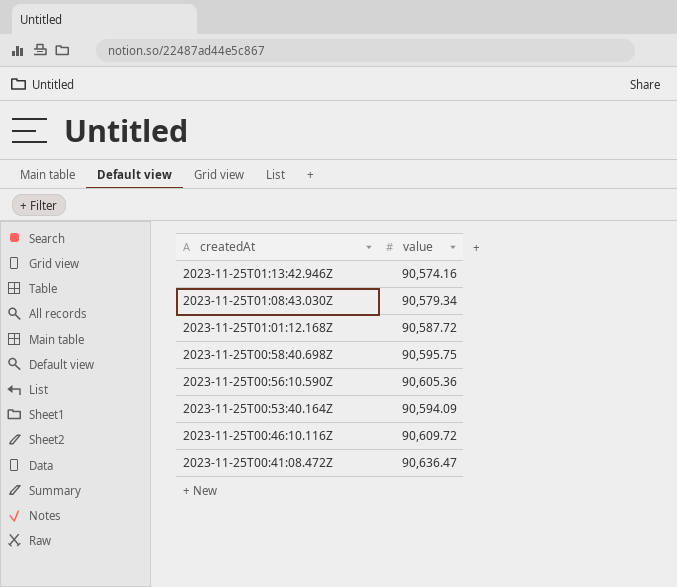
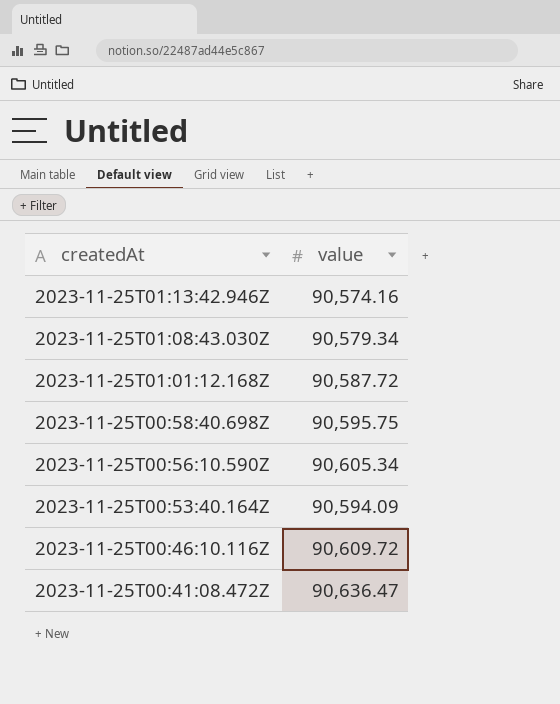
2023-11-25T00:56:10.590Z | value: 90,605.36 -> 90,605.34

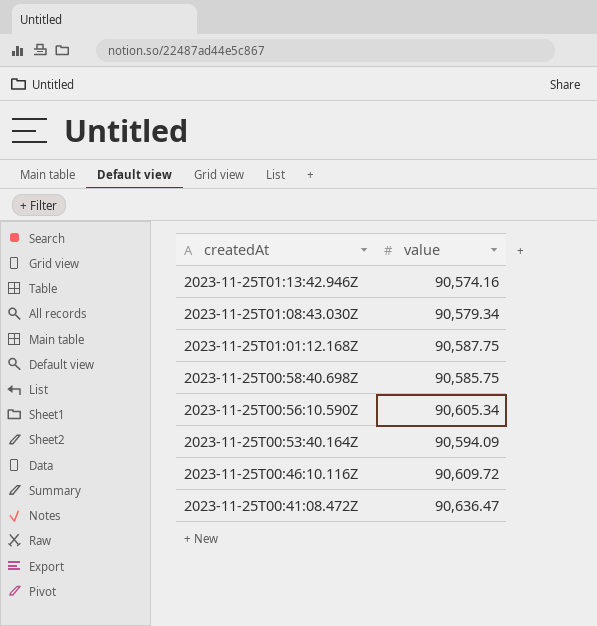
2023-11-25T01:01:12.168Z | value: 90,587.72 -> 90,587.75
2023-11-25T00:58:40.698Z | value: 90,595.75 -> 90,585.75

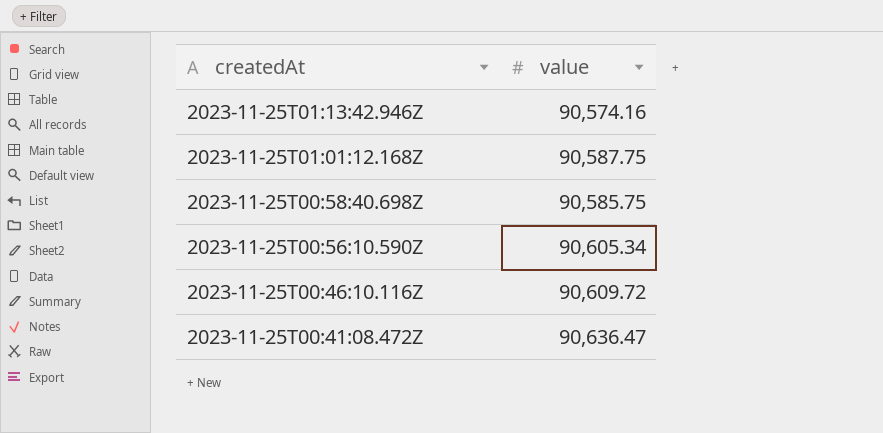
row 2023-11-25T01:08:43.030Z: 90,579.34 -> none
row 2023-11-25T00:53:40.164Z: 90,594.09 -> none

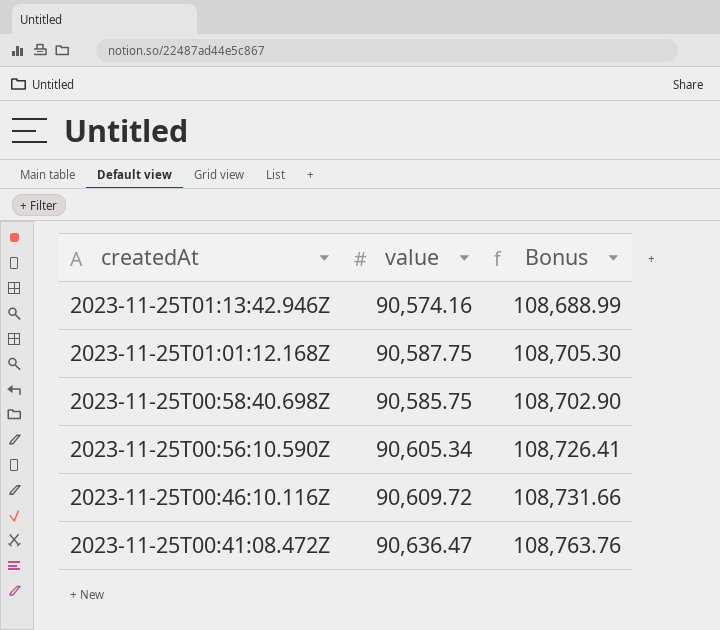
column Bonus | formula: none -> [value] * 1.2

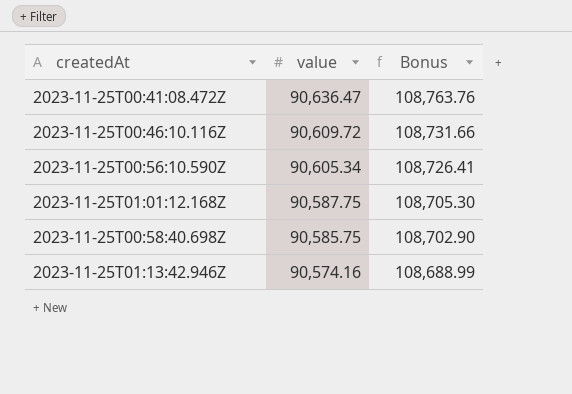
row order: createdAt descending -> value descending

